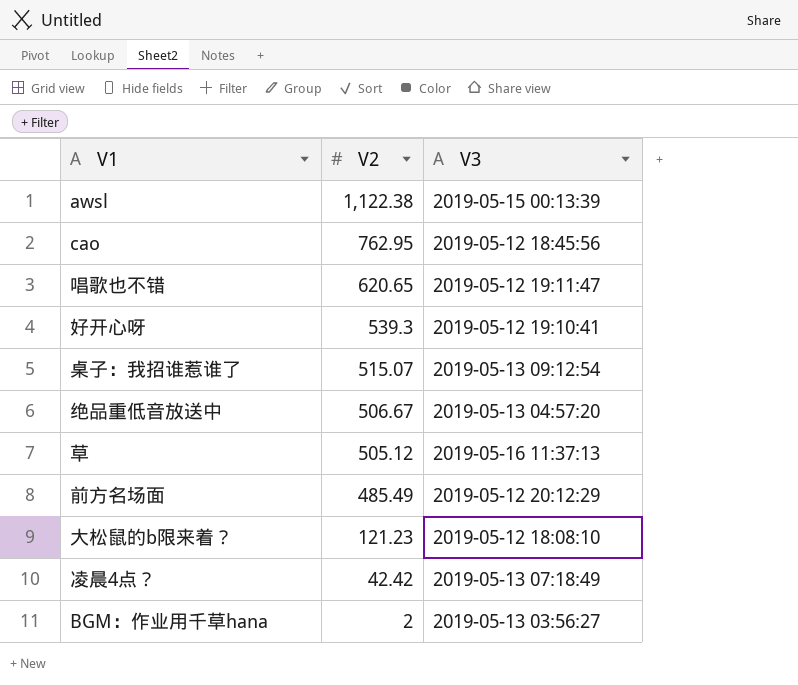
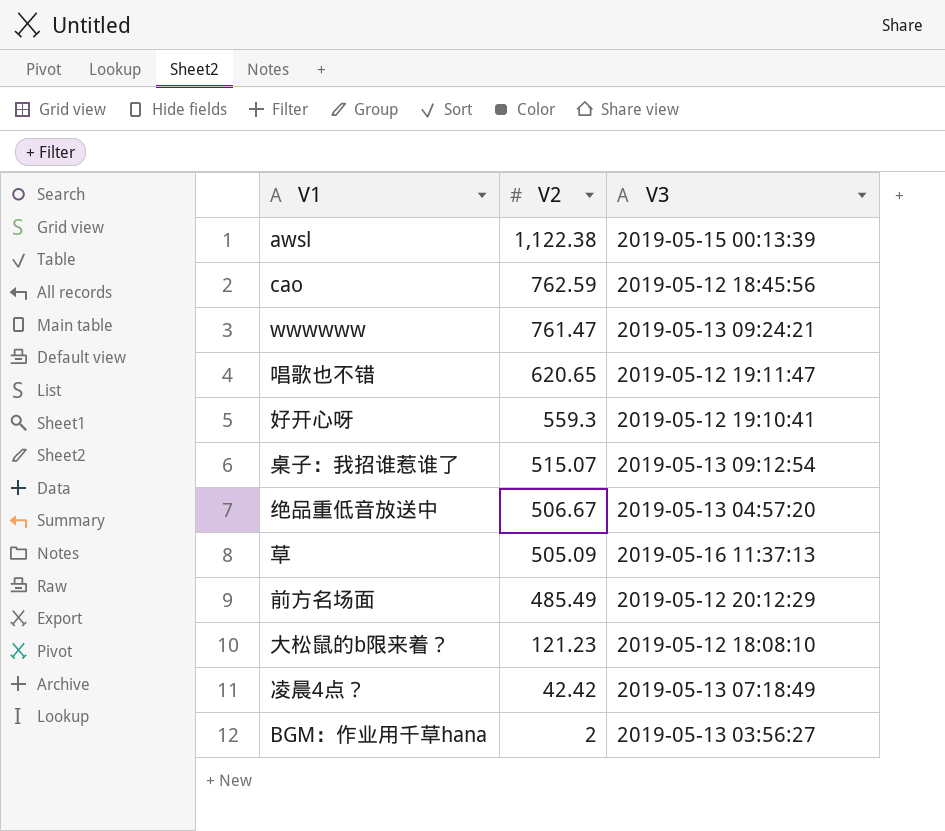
cao | V2: 762.95 -> 762.59
row wwwwww: none -> 761.47 | 2019-05-13 09:24:21
好开心呀 | V2: 539.3 -> 559.3
草 | V2: 505.12 -> 505.09

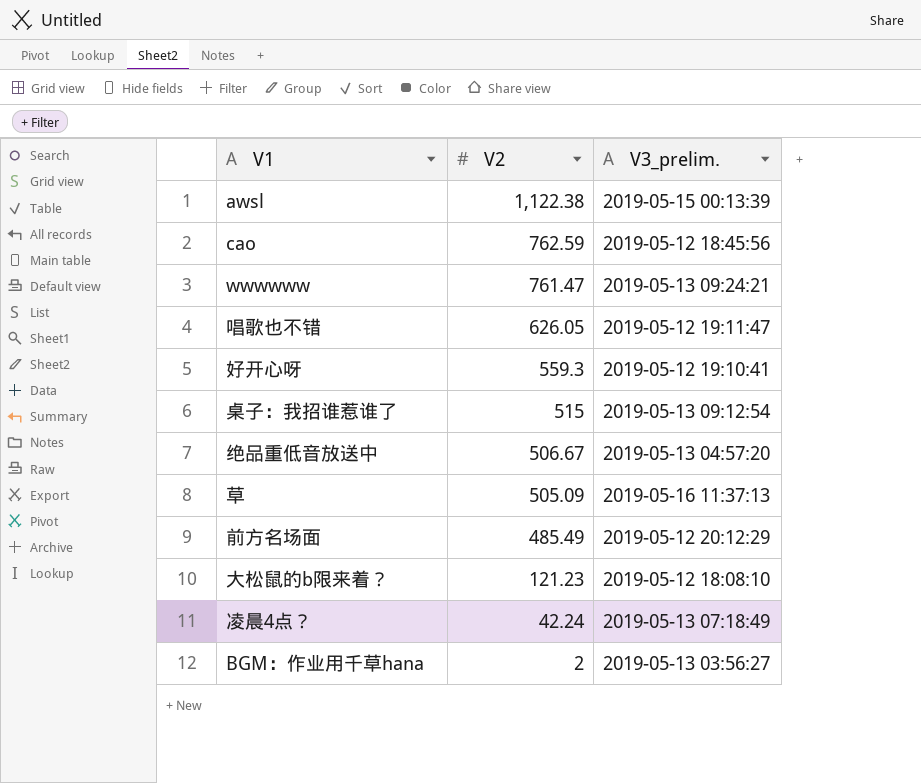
column name: V3 -> V3_prelim.
唱歌也不错 | V2: 620.65 -> 626.05
桌子：我招谁惹谁了 | V2: 515.07 -> 515
凌晨4点？ | V2: 42.42 -> 42.24

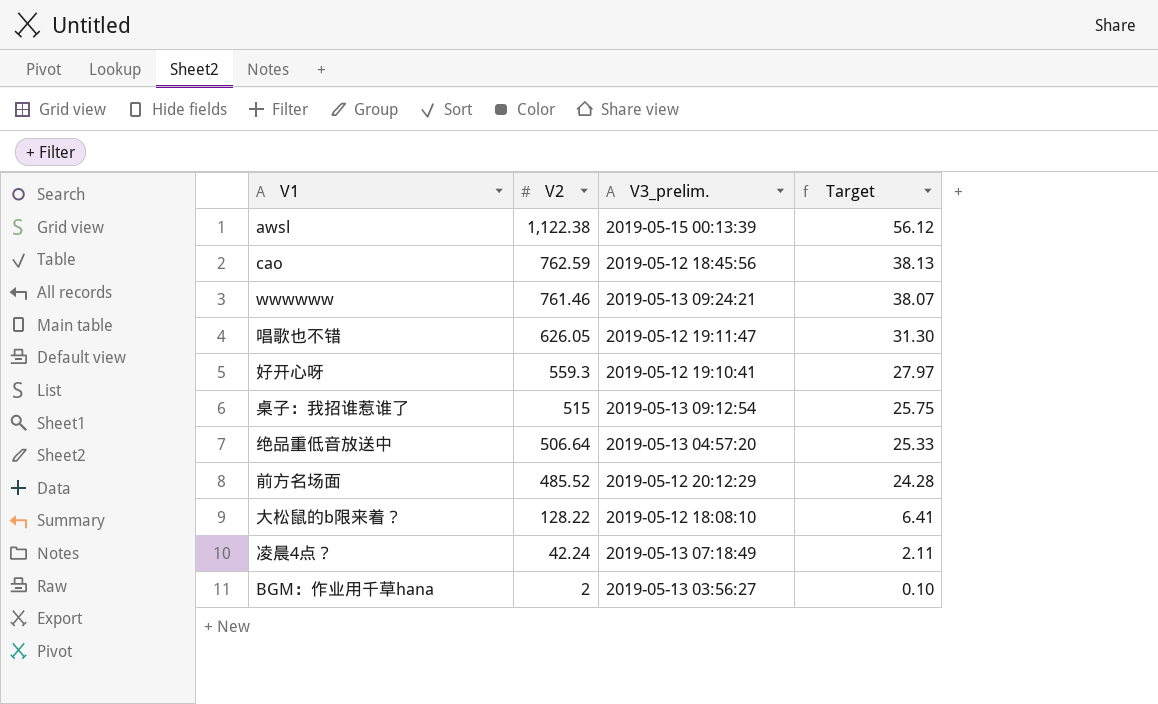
column Target | formula: none -> [V2] * 0.05
row 草: 505.09 | 2019-05-16 11:37:13 -> none
wwwwww | V2: 761.47 -> 761.46
绝品重低音放送中 | V2: 506.67 -> 506.64
前方名场面 | V2: 485.49 -> 485.52
大松鼠的b限来着？ | V2: 121.23 -> 128.22

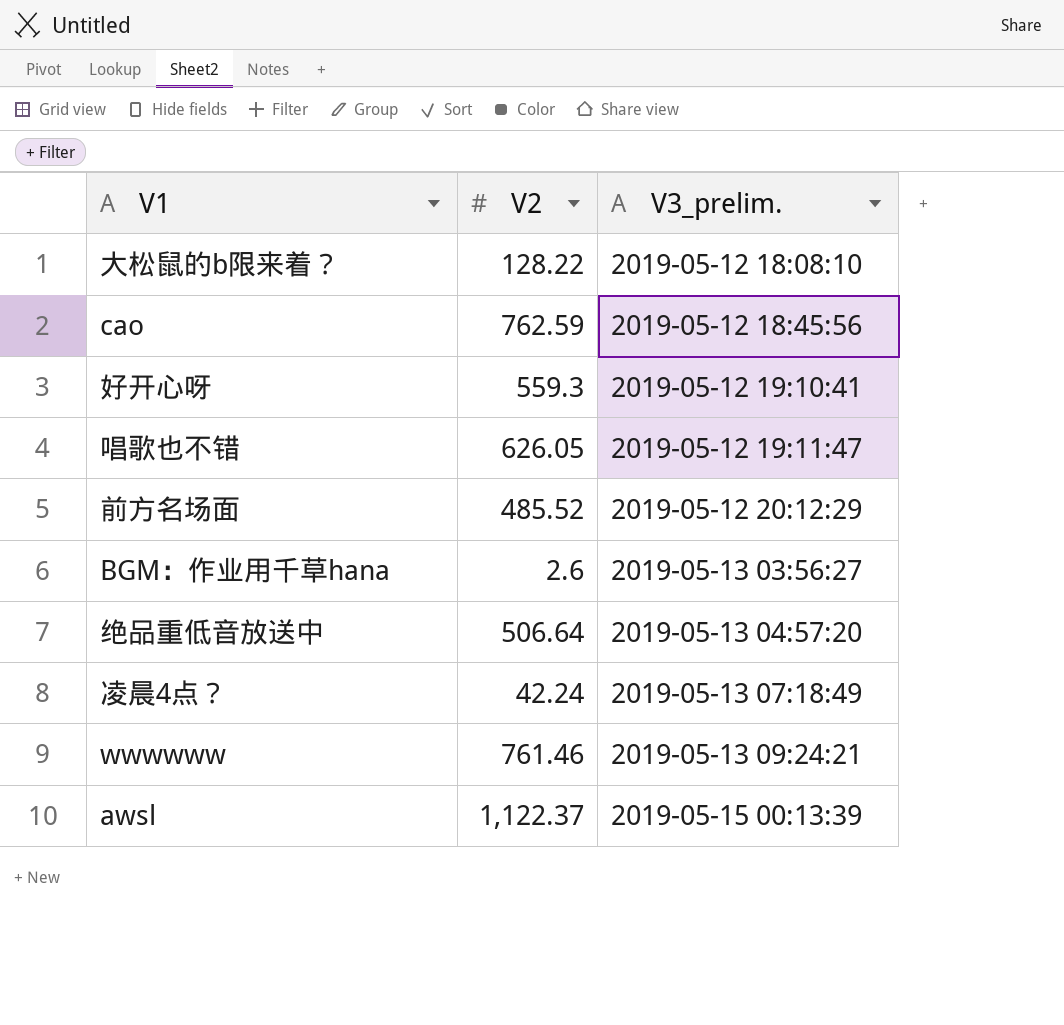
row order: V2 descending -> V3_prelim. ascending
column Target | formula: [V2] * 0.05 -> none
row 桌子：我招谁惹谁了: 515 | 2019-05-13 09:12:54 | 25.75 -> none
BGM：作业用千草hana | V2: 2 -> 2.6
awsl | V2: 1,122.38 -> 1,122.37

